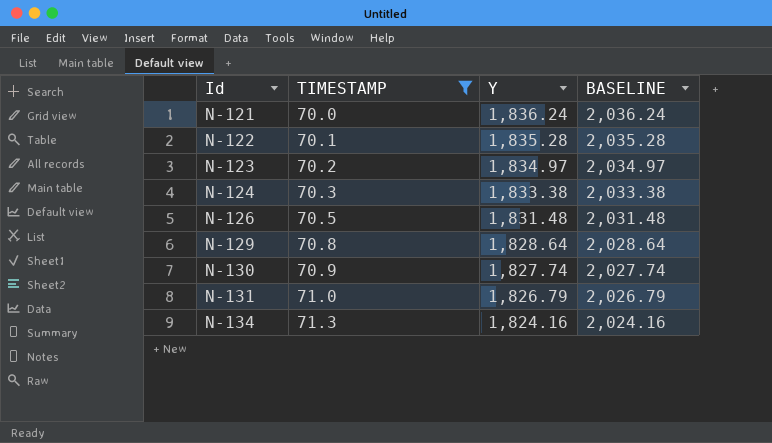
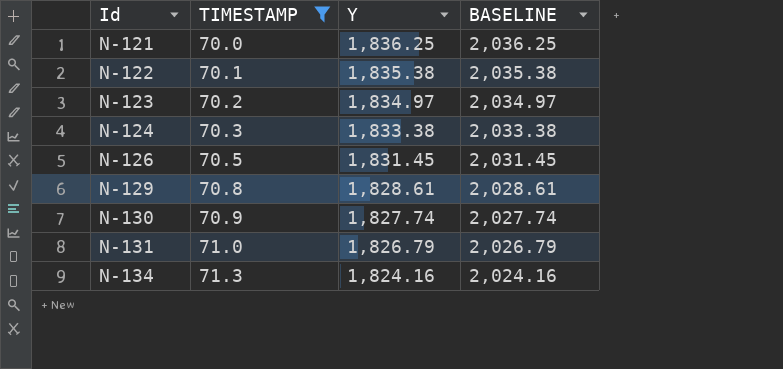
N-121 | Y: 1,836.24 -> 1,836.25
N-121 | BASELINE: 2,036.24 -> 2,036.25
N-122 | Y: 1,835.28 -> 1,835.38
N-122 | BASELINE: 2,035.28 -> 2,035.38
N-126 | Y: 1,831.48 -> 1,831.45
N-126 | BASELINE: 2,031.48 -> 2,031.45
N-129 | Y: 1,828.64 -> 1,828.61
N-129 | BASELINE: 2,028.64 -> 2,028.61

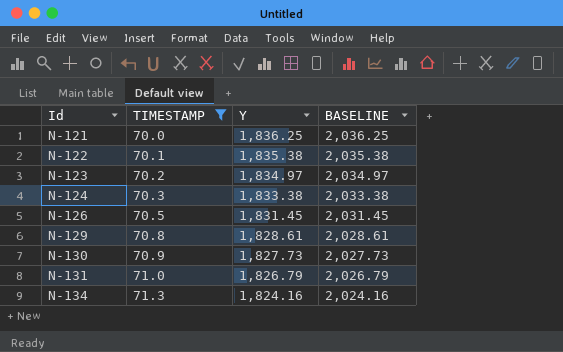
N-130 | Y: 1,827.74 -> 1,827.73
N-130 | BASELINE: 2,027.74 -> 2,027.73

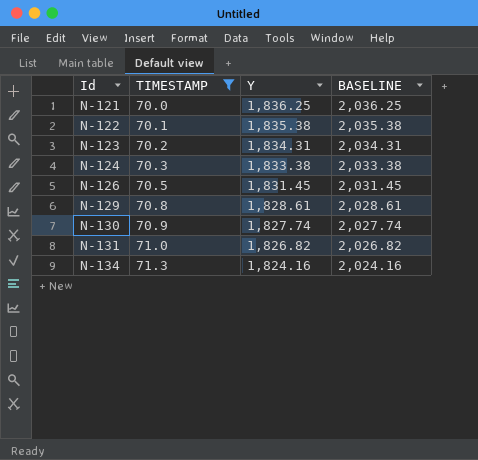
N-123 | Y: 1,834.97 -> 1,834.31
N-123 | BASELINE: 2,034.97 -> 2,034.31
N-130 | Y: 1,827.73 -> 1,827.74
N-130 | BASELINE: 2,027.73 -> 2,027.74
N-131 | Y: 1,826.79 -> 1,826.82
N-131 | BASELINE: 2,026.79 -> 2,026.82

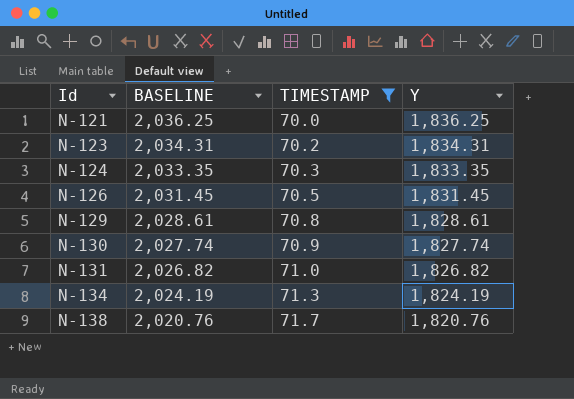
column BASELINE | position: 4 -> 2
row N-122: 70.1 | 1,835.38 | 2,035.38 -> none
N-124 | BASELINE: 2,033.38 -> 2,033.35
N-124 | Y: 1,833.38 -> 1,833.35
N-134 | BASELINE: 2,024.16 -> 2,024.19
N-134 | Y: 1,824.16 -> 1,824.19
row N-138: none -> 2,020.76 | 71.7 | 1,820.76

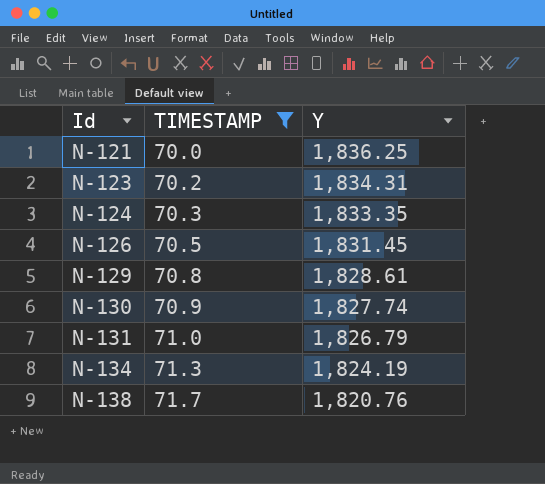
column BASELINE | formula: [Y] + 200 -> none
N-131 | Y: 1,826.82 -> 1,826.79

